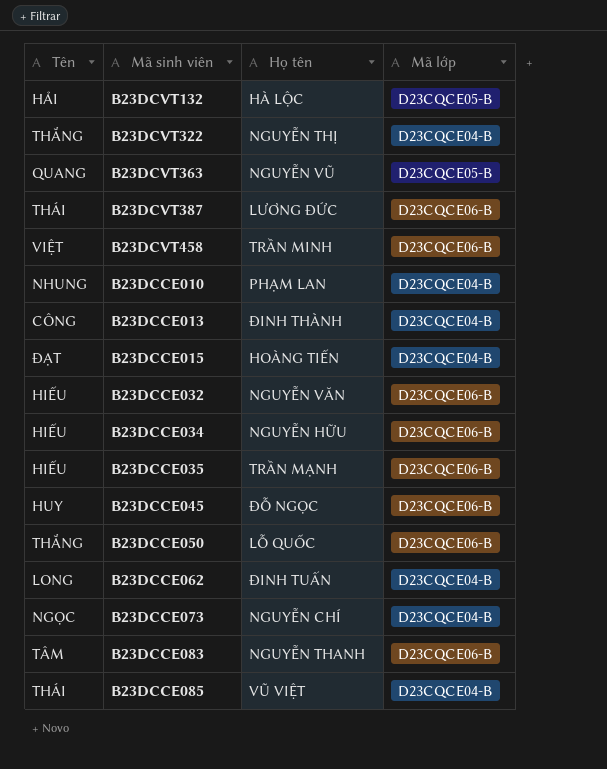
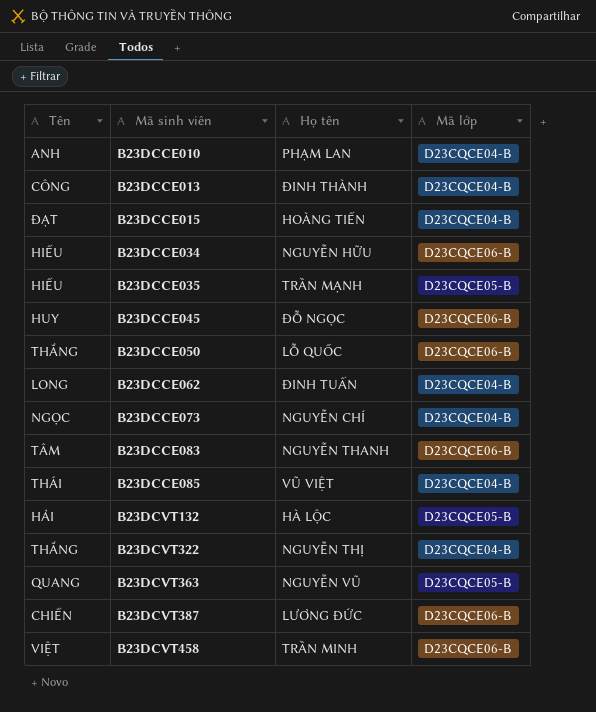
row order: none -> Mã sinh viên ascending
row B23DCCE032: HIẾU | NGUYỄN VĂN | D23CQCE06-B -> none
B23DCCE010 | Tên: NHUNG -> ANH
B23DCCE035 | Mã lớp: D23CQCE06-B -> D23CQCE05-B
B23DCVT387 | Tên: THÁI -> CHIẾN

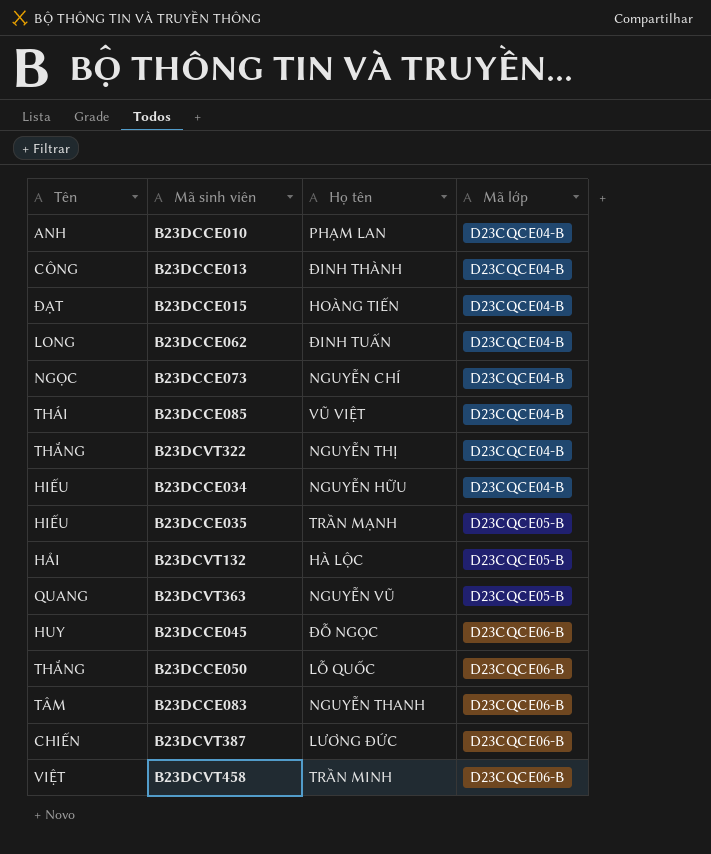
row order: Mã sinh viên ascending -> Mã lớp ascending
B23DCCE034 | Mã lớp: D23CQCE06-B -> D23CQCE04-B

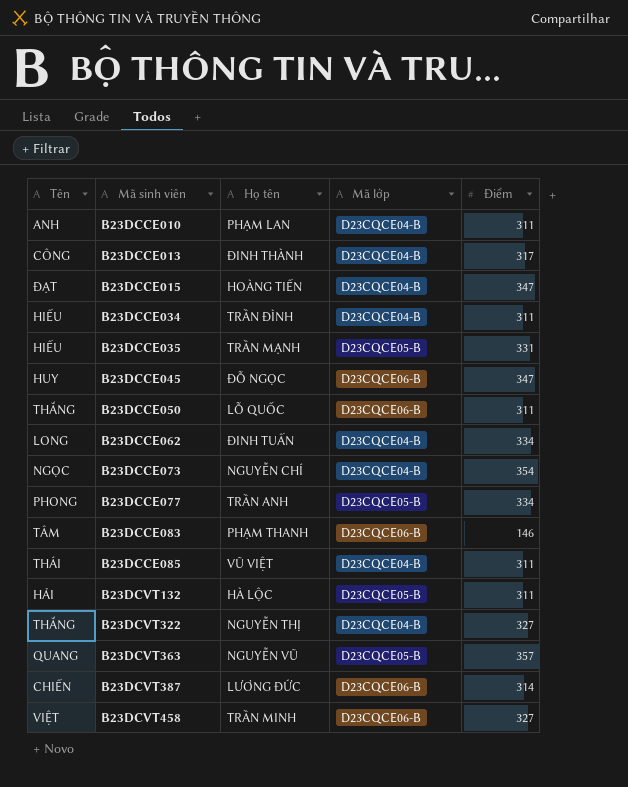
row order: Mã lớp ascending -> Mã sinh viên ascending
column Điểm | position: none -> 5
B23DCCE034 | Họ tên: NGUYỄN HỮU -> TRẦN ĐÌNH
row B23DCCE077: none -> PHONG | TRẦN ANH | D23CQCE05-B | 334
B23DCCE083 | Họ tên: NGUYỄN THANH -> PHẠM THANH

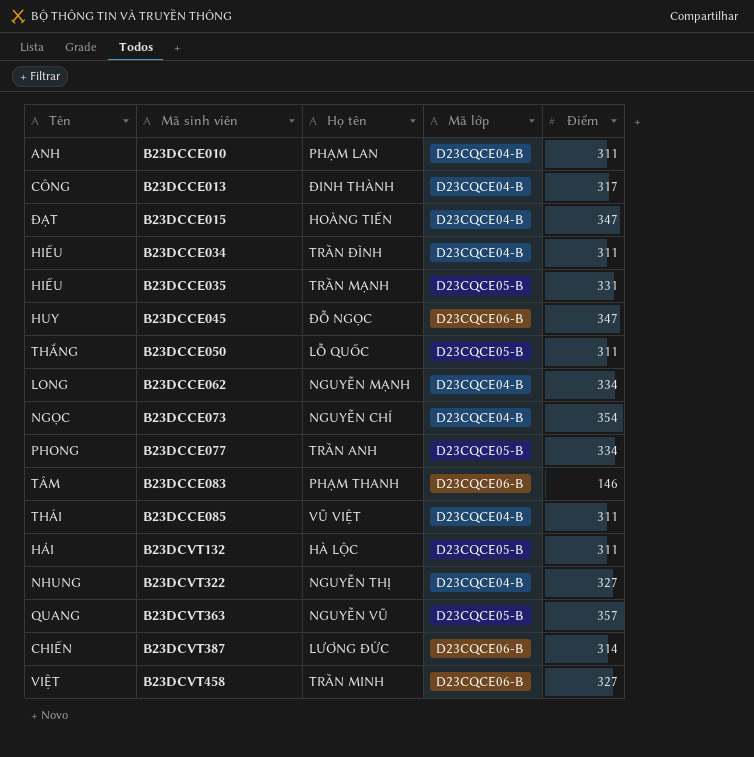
B23DCCE050 | Mã lớp: D23CQCE06-B -> D23CQCE05-B
B23DCCE062 | Họ tên: ĐINH TUẤN -> NGUYỄN MẠNH
B23DCVT322 | Tên: THẮNG -> NHUNG

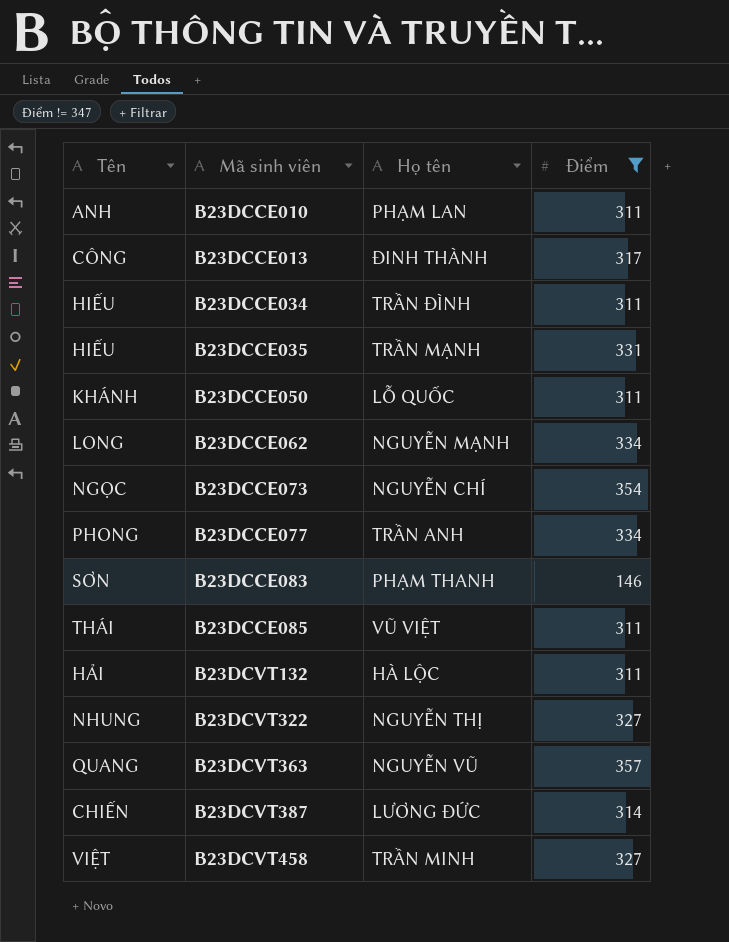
filter: none -> Điểm != 347
column Mã lớp | position: 4 -> none
B23DCCE050 | Tên: THẮNG -> KHÁNH
B23DCCE083 | Tên: TÂM -> SƠN

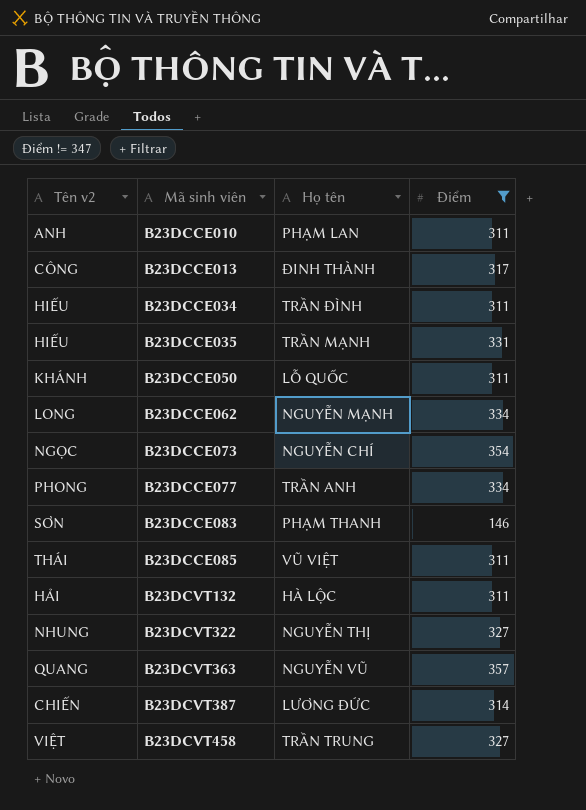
column name: Tên -> Tên v2
B23DCVT458 | Họ tên: TRẦN MINH -> TRẦN TRUNG

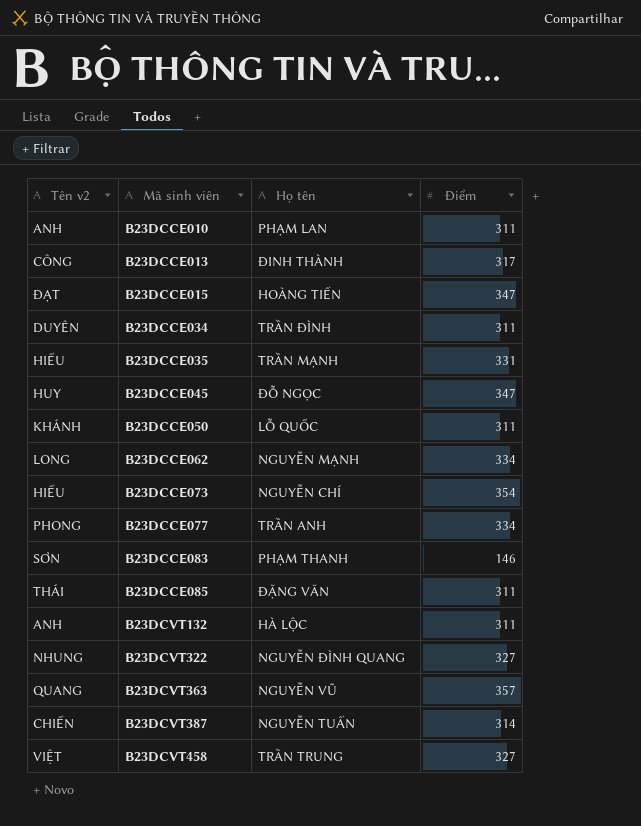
filter: Điểm != 347 -> none
B23DCCE034 | Tên v2: HIẾU -> DUYÊN
B23DCCE073 | Tên v2: NGỌC -> HIẾU
B23DCCE085 | Họ tên: VŨ VIỆT -> ĐẶNG VĂN
B23DCVT132 | Tên v2: HẢI -> ANH
B23DCVT322 | Họ tên: NGUYỄN THỊ -> NGUYỄN ĐÌNH QUANG
B23DCVT387 | Họ tên: LƯƠNG ĐỨC -> NGUYỄN TUẤN

